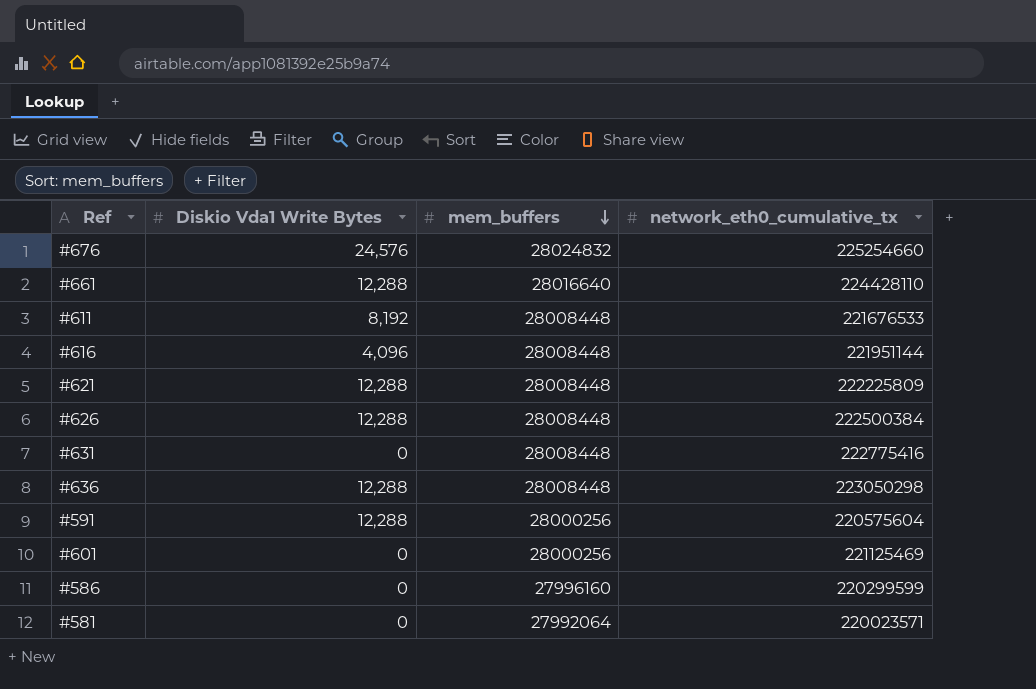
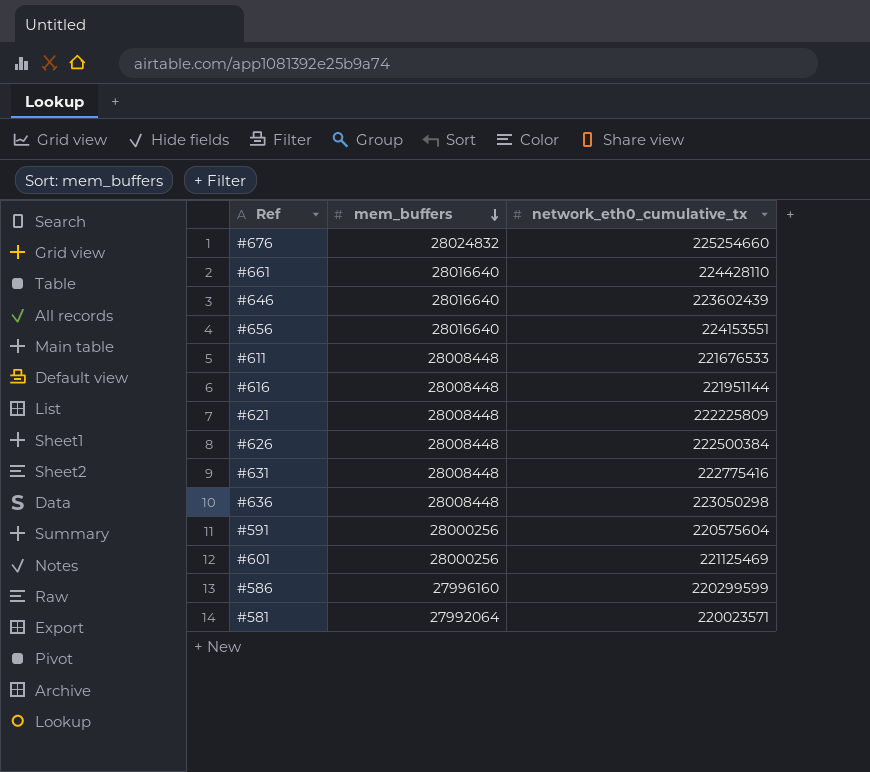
column Diskio Vda1 Write Bytes | position: 2 -> none
row #646: none -> 28016640 | 223602439
row #656: none -> 28016640 | 224153551

